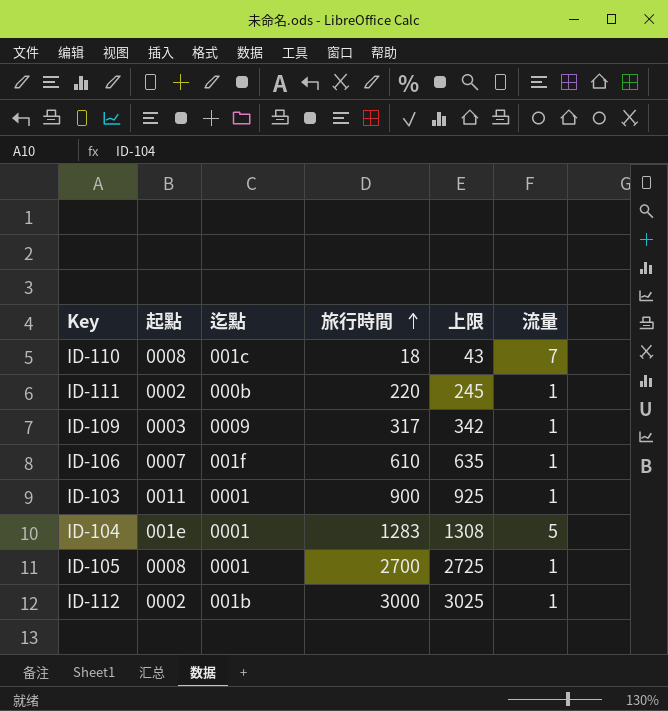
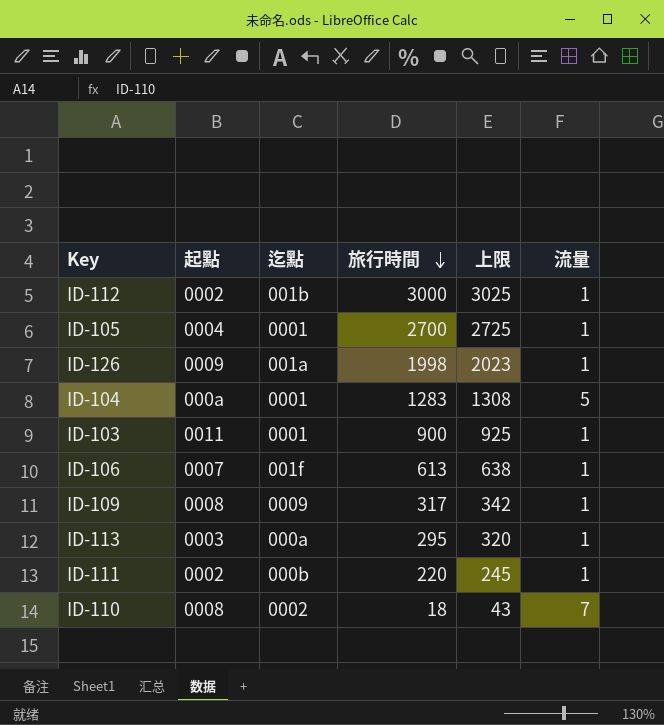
row order: 旅行時間 ascending -> 旅行時間 descending
ID-105 | 起點: 0008 -> 0004
row ID-126: none -> 0009 | 001a | 1998 | 2023 | 1
ID-104 | 起點: 001e -> 000a
ID-106 | 旅行時間: 610 -> 613
ID-106 | 上限: 635 -> 638
ID-109 | 起點: 0003 -> 0008
row ID-113: none -> 0003 | 000a | 295 | 320 | 1
ID-110 | 迄點: 001c -> 0002

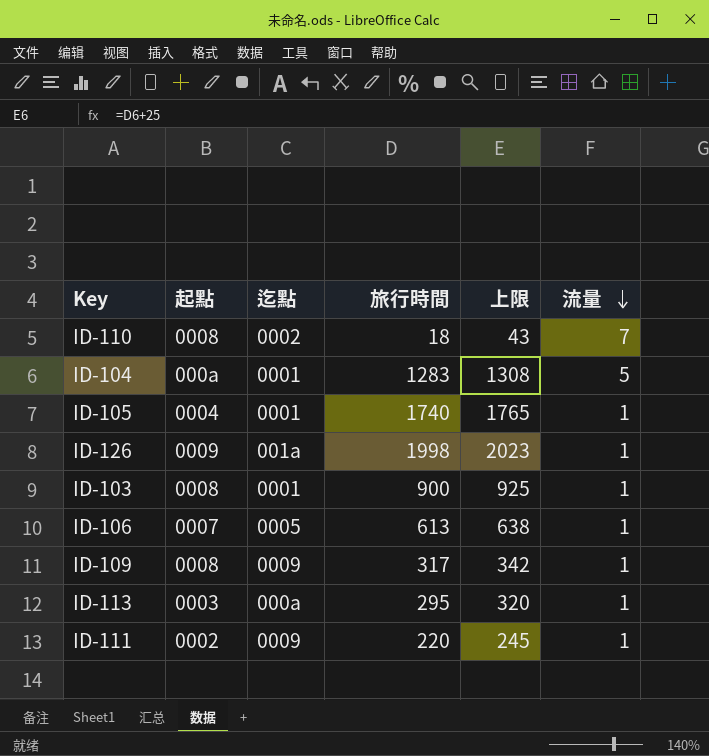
row order: 旅行時間 descending -> 流量 descending
row ID-112: 0002 | 001b | 3000 | 3025 | 1 -> none
ID-105 | 旅行時間: 2700 -> 1740
ID-105 | 上限: 2725 -> 1765
ID-103 | 起點: 0011 -> 0008
ID-106 | 迄點: 001f -> 0005
ID-111 | 迄點: 000b -> 0009

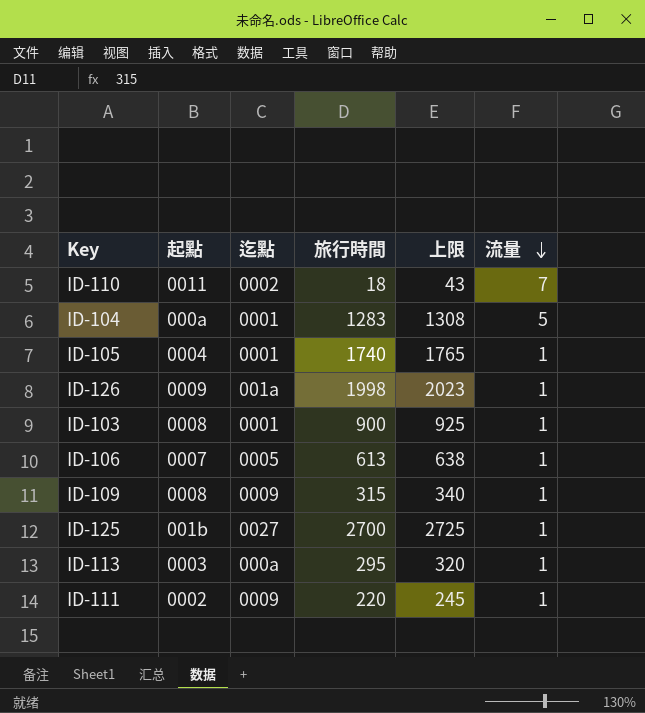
ID-110 | 起點: 0008 -> 0011
ID-109 | 旅行時間: 317 -> 315
ID-109 | 上限: 342 -> 340
row ID-125: none -> 001b | 0027 | 2700 | 2725 | 1

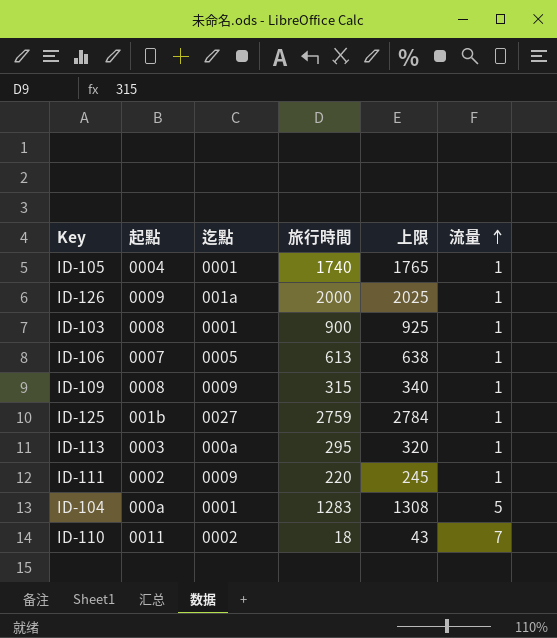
row order: 流量 descending -> 流量 ascending
ID-126 | 旅行時間: 1998 -> 2000
ID-126 | 上限: 2023 -> 2025
ID-125 | 旅行時間: 2700 -> 2759
ID-125 | 上限: 2725 -> 2784

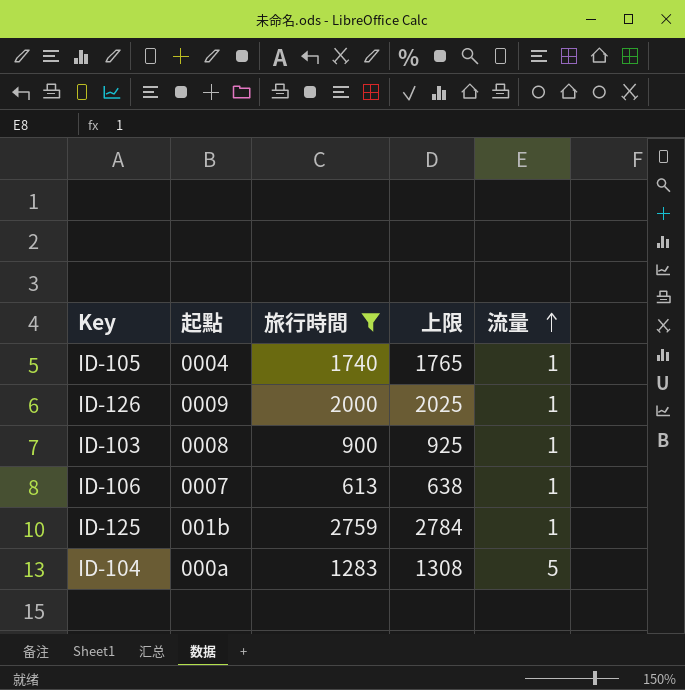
filter: none -> 旅行時間 >= 613
column 迄點 | position: 3 -> none

